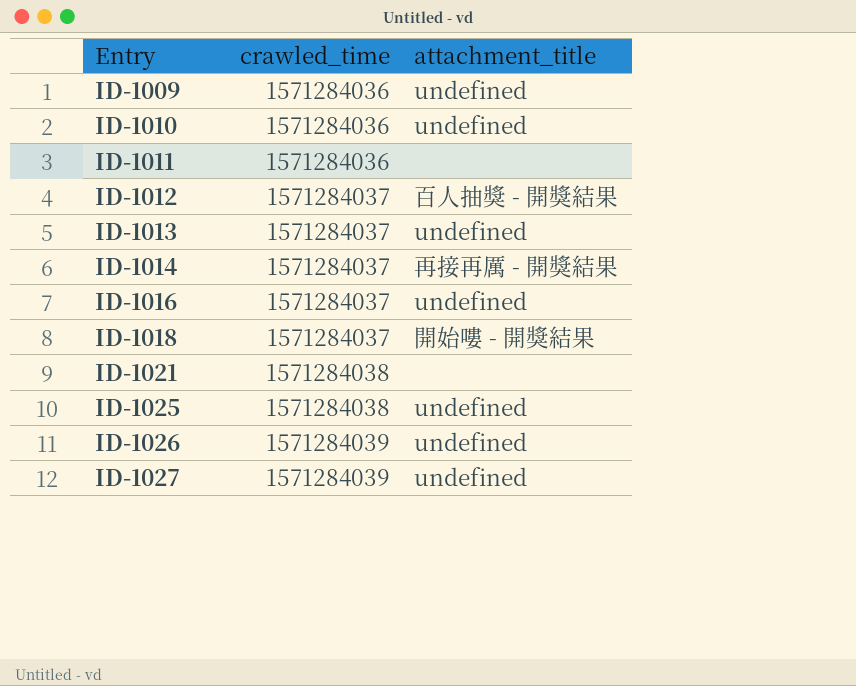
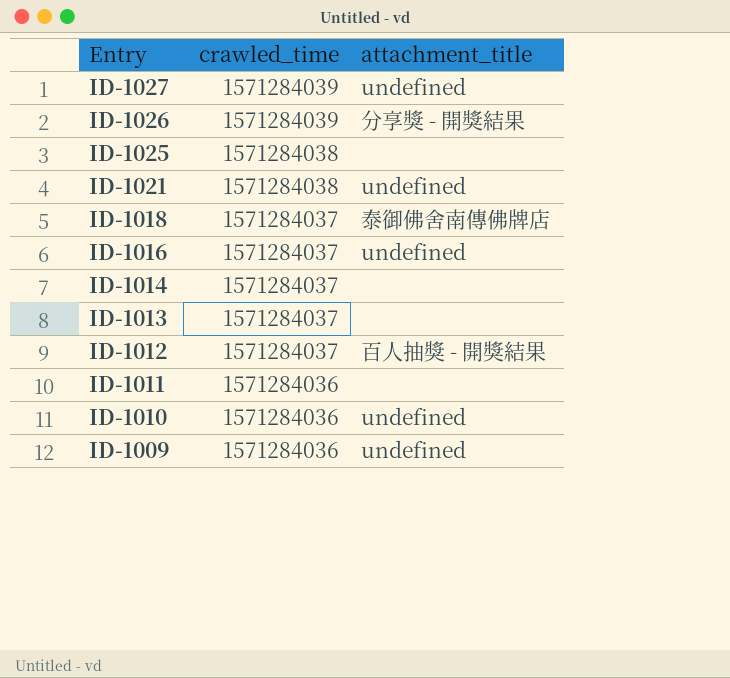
row order: Entry ascending -> Entry descending
ID-1026 | attachment_title: undefined -> 分享獎 - 開獎結果
ID-1025 | attachment_title: undefined -> none
ID-1021 | attachment_title: none -> undefined
ID-1018 | attachment_title: 開始嘍 - 開獎結果 -> 泰御佛舍南傳佛牌店
ID-1014 | attachment_title: 再接再厲 - 開獎結果 -> none
ID-1013 | attachment_title: undefined -> none

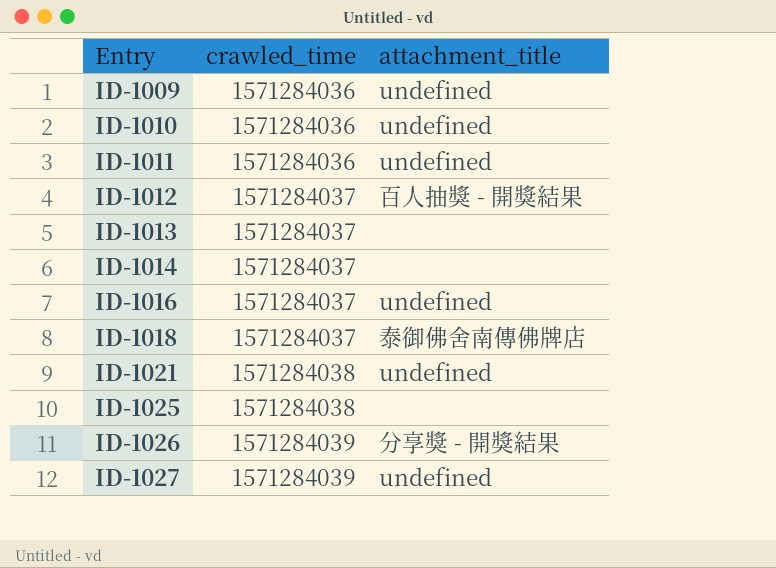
row order: Entry descending -> Entry ascending
ID-1011 | attachment_title: none -> undefined

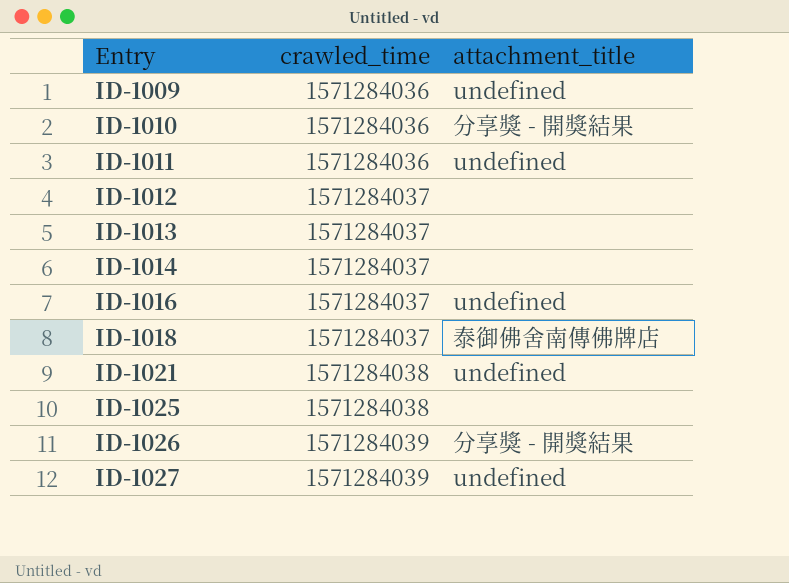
ID-1010 | attachment_title: undefined -> 分享獎 - 開獎結果
ID-1012 | attachment_title: 百人抽獎 - 開獎結果 -> none

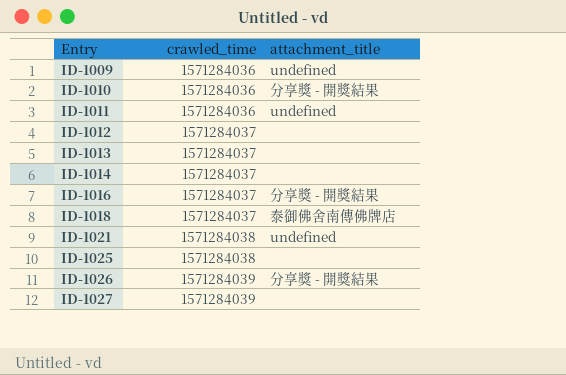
ID-1016 | attachment_title: undefined -> 分享獎 - 開獎結果
ID-1027 | attachment_title: undefined -> none

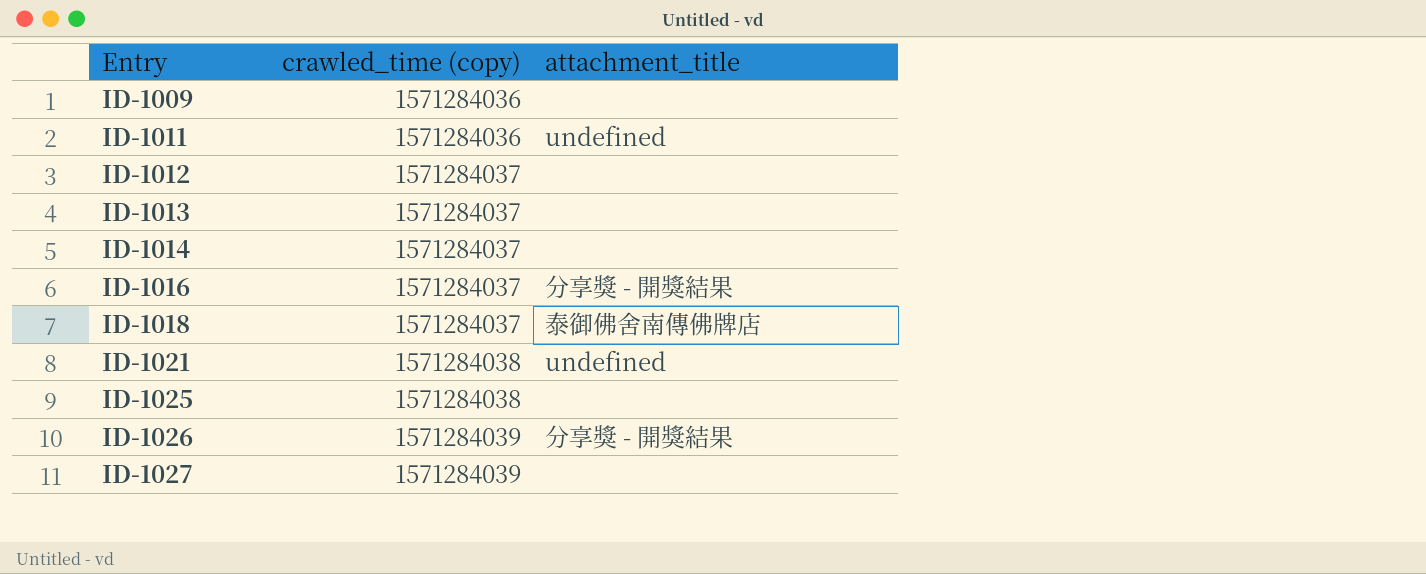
column name: crawled_time -> crawled_time (copy)
row ID-1010: 1571284036 | 分享獎 - 開獎結果 -> none
ID-1009 | attachment_title: undefined -> none

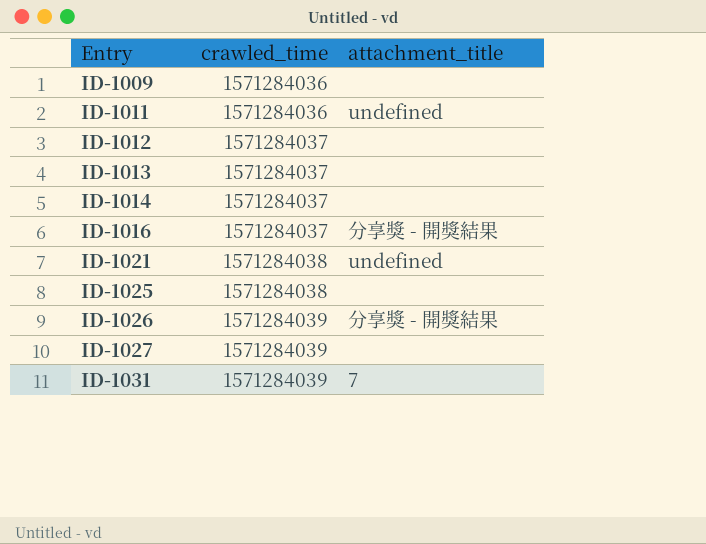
column name: crawled_time (copy) -> crawled_time
row ID-1018: 1571284037 | 泰御佛舍南傳佛牌店 -> none
row ID-1031: none -> 1571284039 | 7

